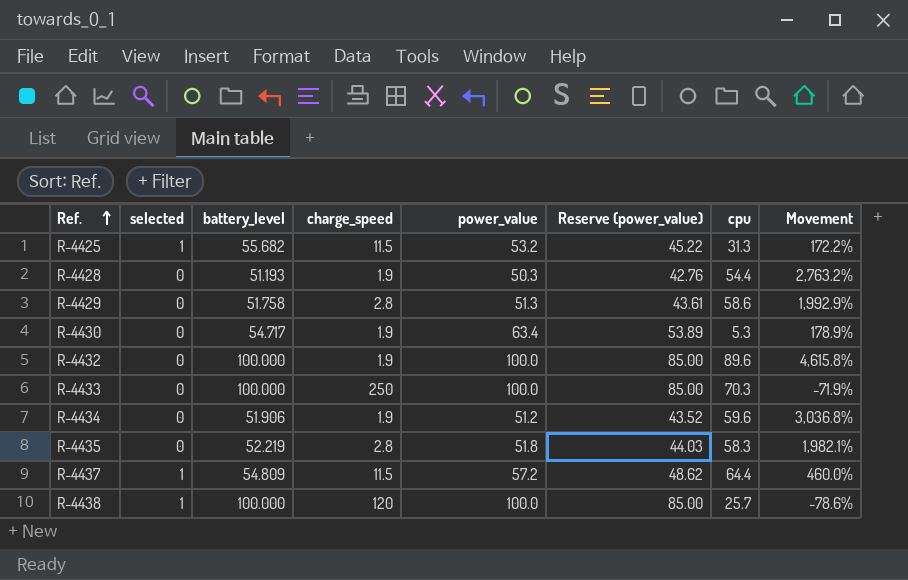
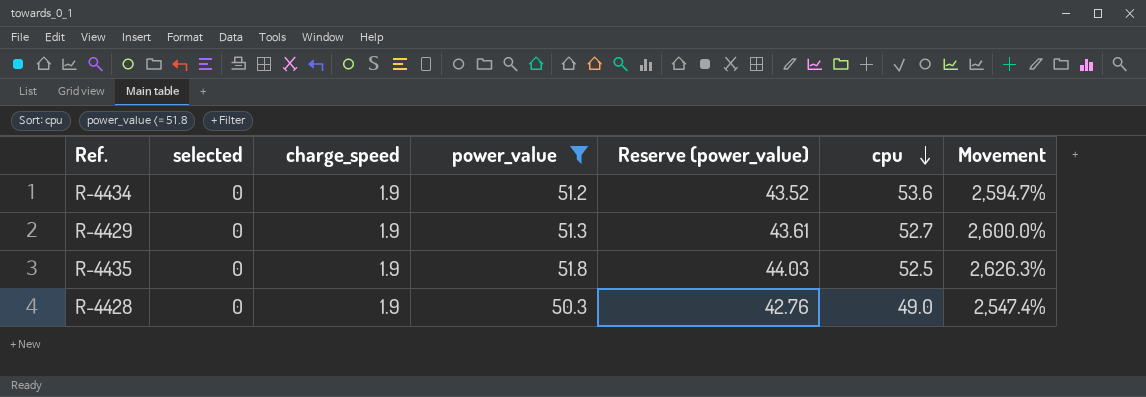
filter: none -> power_value <= 51.8
row order: Ref. ascending -> cpu descending
column battery_level | position: 3 -> none
column Movement | formula: ([cpu] - [charge_speed]) / [charge_speed] -> ([power_value] - [charge_speed]) / [charge_speed]
R-4434 | cpu: 59.6 -> 53.6
R-4429 | charge_speed: 2.8 -> 1.9
R-4429 | cpu: 58.6 -> 52.7
R-4435 | charge_speed: 2.8 -> 1.9
R-4435 | cpu: 58.3 -> 52.5
R-4428 | cpu: 54.4 -> 49.0

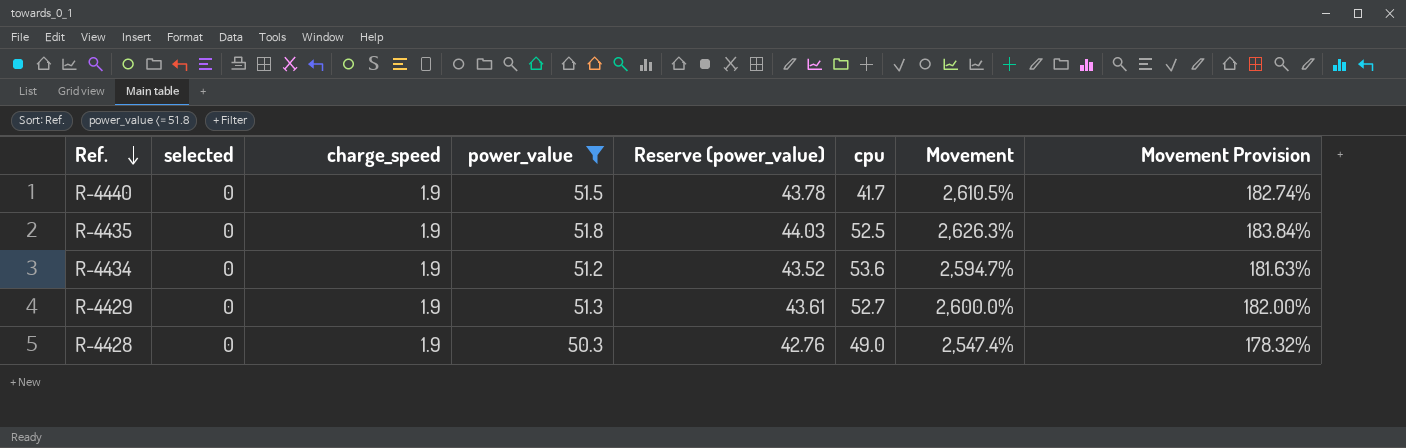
row order: cpu descending -> Ref. descending
column Movement Provision | formula: none -> [Movement] * 0.07
row R-4440: none -> 0 | 1.9 | 51.5 | 43.78 | 41.7 | 2,610.5% | 182.74%

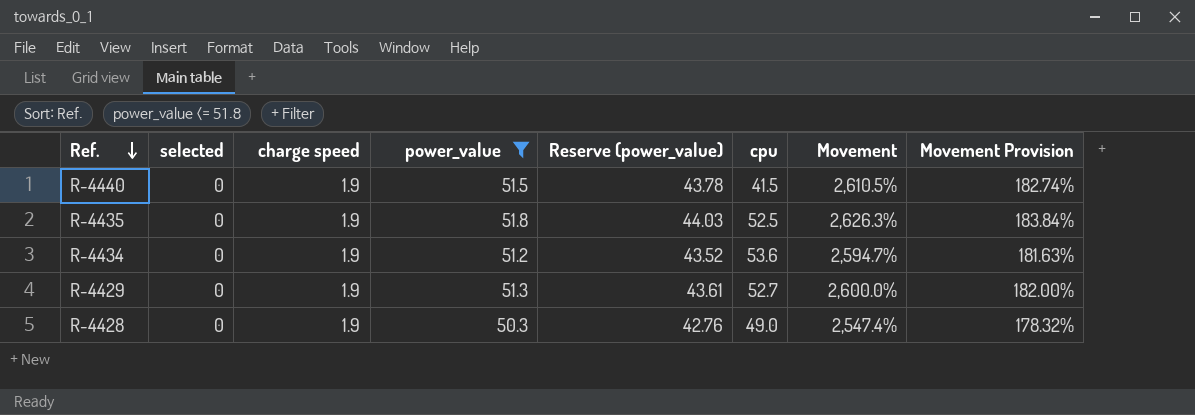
column name: charge_speed -> charge speed
R-4440 | cpu: 41.7 -> 41.5

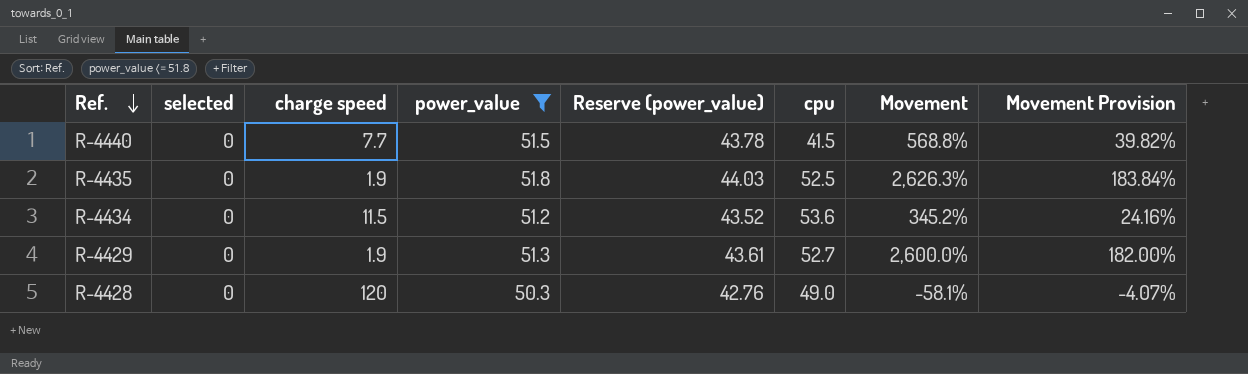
R-4440 | charge speed: 1.9 -> 7.7
R-4440 | Movement: 2,610.5% -> 568.8%
R-4440 | Movement Provision: 182.74% -> 39.82%
R-4434 | charge speed: 1.9 -> 11.5
R-4434 | Movement: 2,594.7% -> 345.2%
R-4434 | Movement Provision: 181.63% -> 24.16%
R-4428 | charge speed: 1.9 -> 120
R-4428 | Movement: 2,547.4% -> -58.1%
R-4428 | Movement Provision: 178.32% -> -4.07%

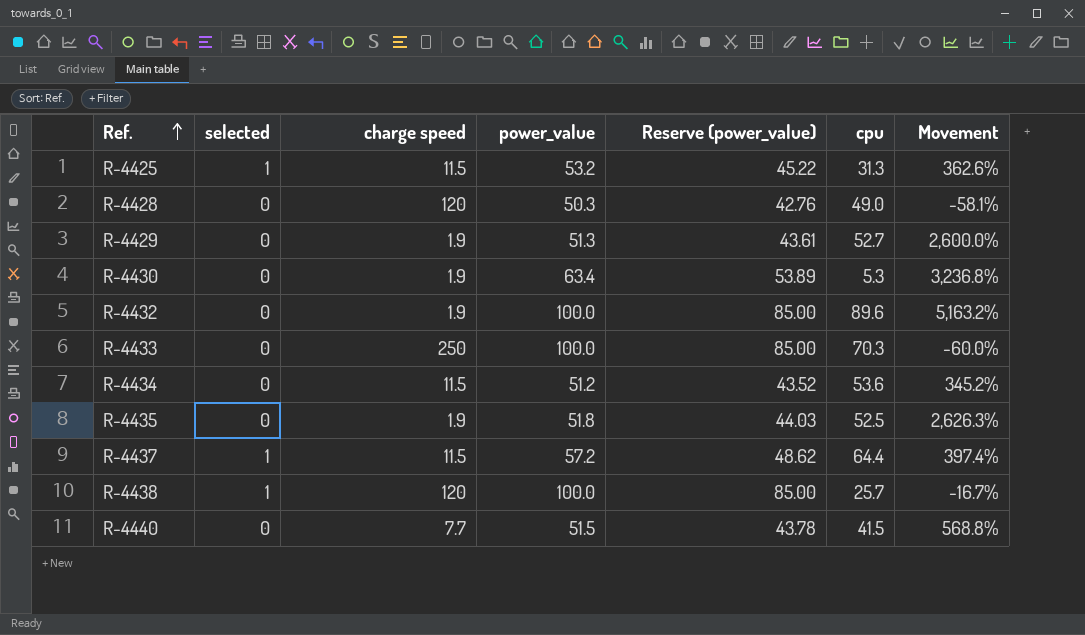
filter: power_value <= 51.8 -> none
row order: Ref. descending -> Ref. ascending
column Movement Provision | formula: [Movement] * 0.07 -> none

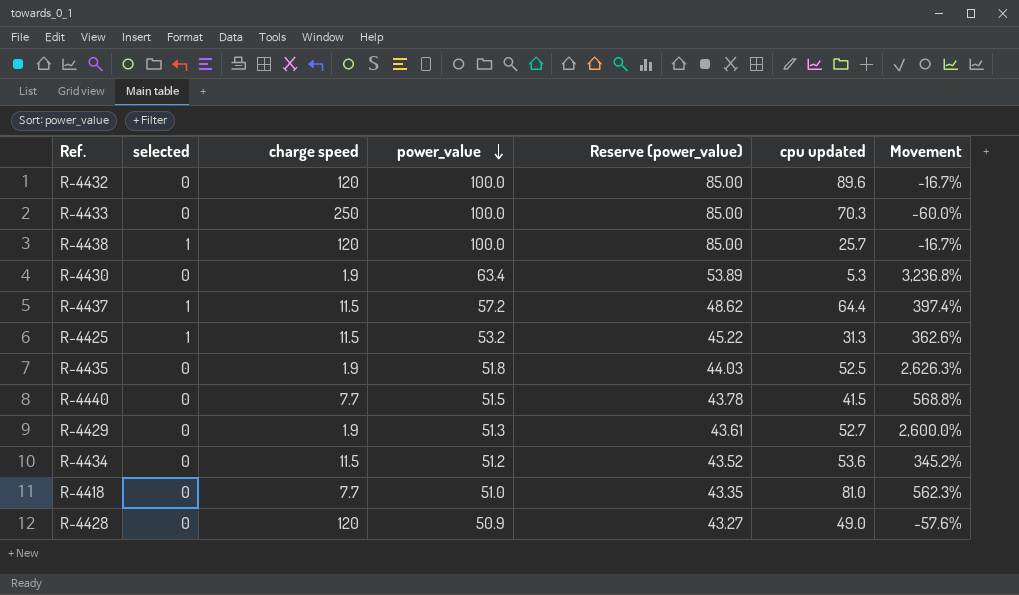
row order: Ref. ascending -> power_value descending
column name: cpu -> cpu updated
R-4432 | charge speed: 1.9 -> 120
R-4432 | Movement: 5,163.2% -> -16.7%
row R-4418: none -> 0 | 7.7 | 51.0 | 43.35 | 81.0 | 562.3%
R-4428 | power_value: 50.3 -> 50.9
R-4428 | Reserve (power_value): 42.76 -> 43.27
R-4428 | Movement: -58.1% -> -57.6%

